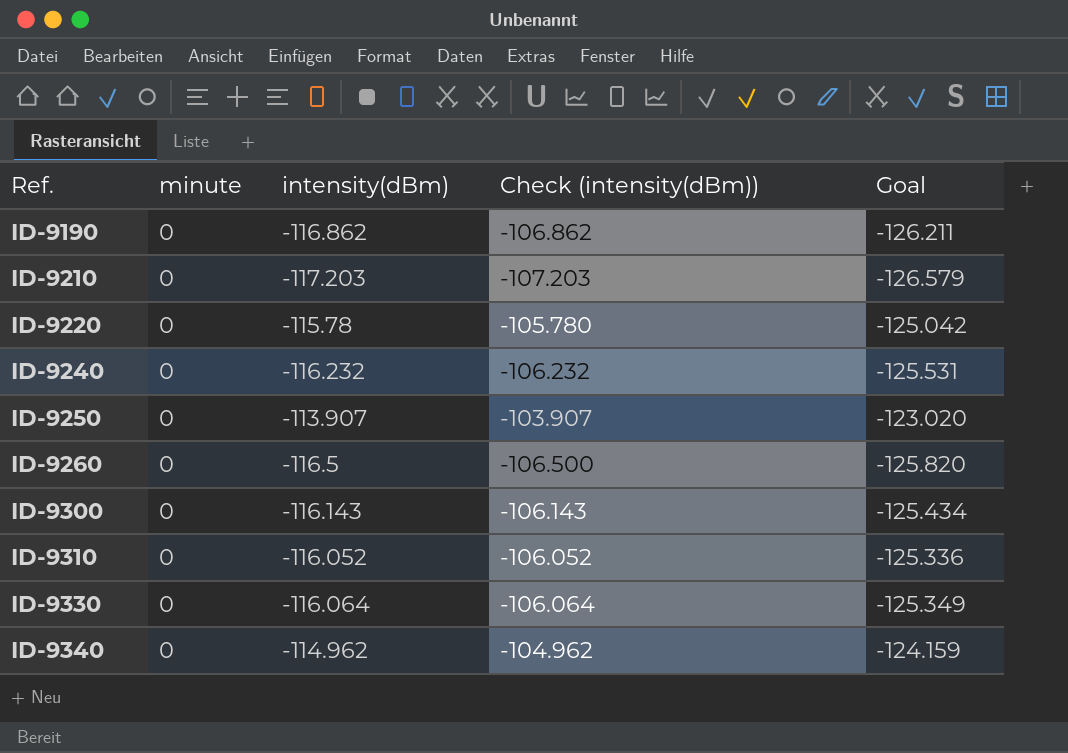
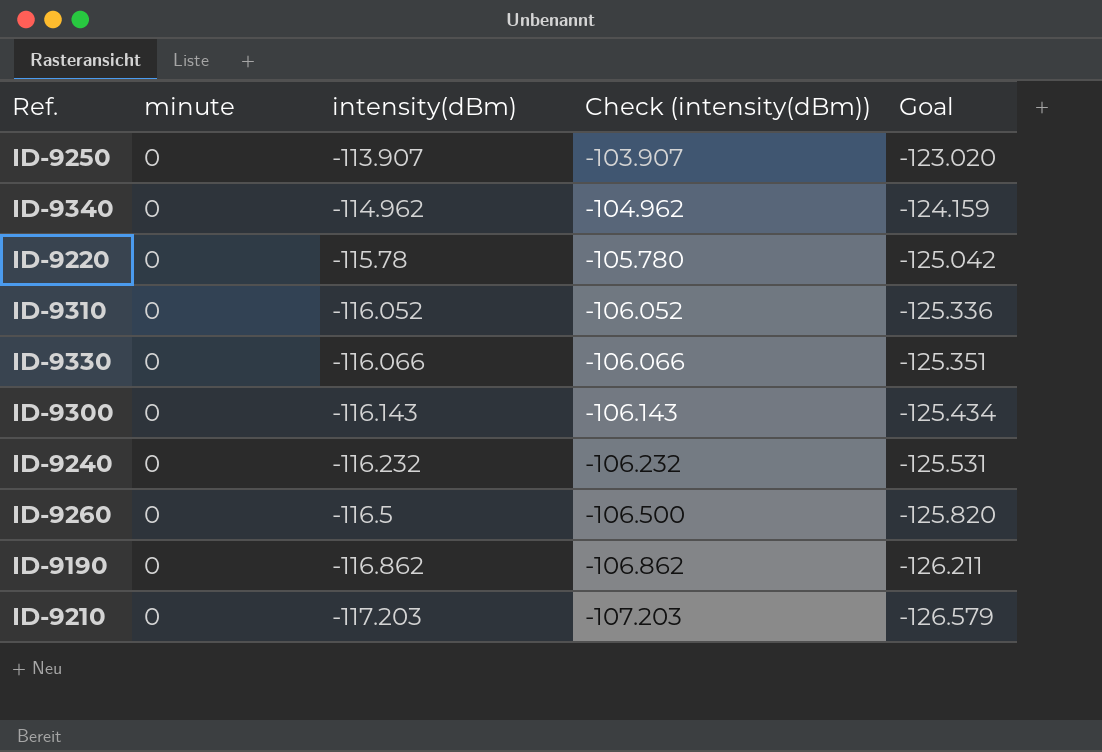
row order: Ref. ascending -> intensity(dBm) descending
ID-9330 | intensity(dBm): -116.064 -> -116.066
ID-9330 | Check (intensity(dBm)): -106.064 -> -106.066
ID-9330 | Goal: -125.349 -> -125.351

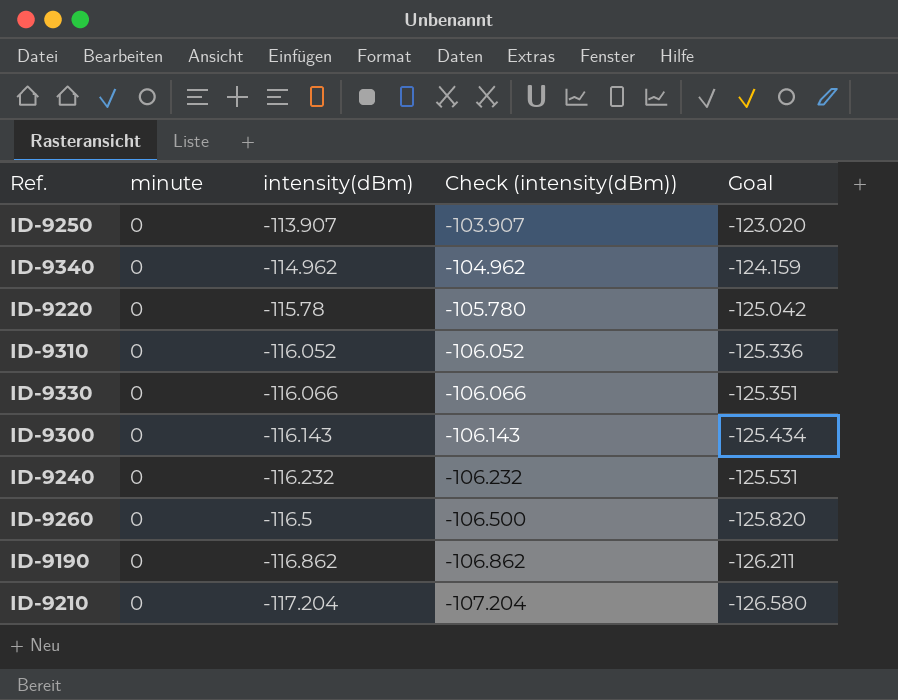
ID-9210 | intensity(dBm): -117.203 -> -117.204
ID-9210 | Check (intensity(dBm)): -107.203 -> -107.204
ID-9210 | Goal: -126.579 -> -126.580

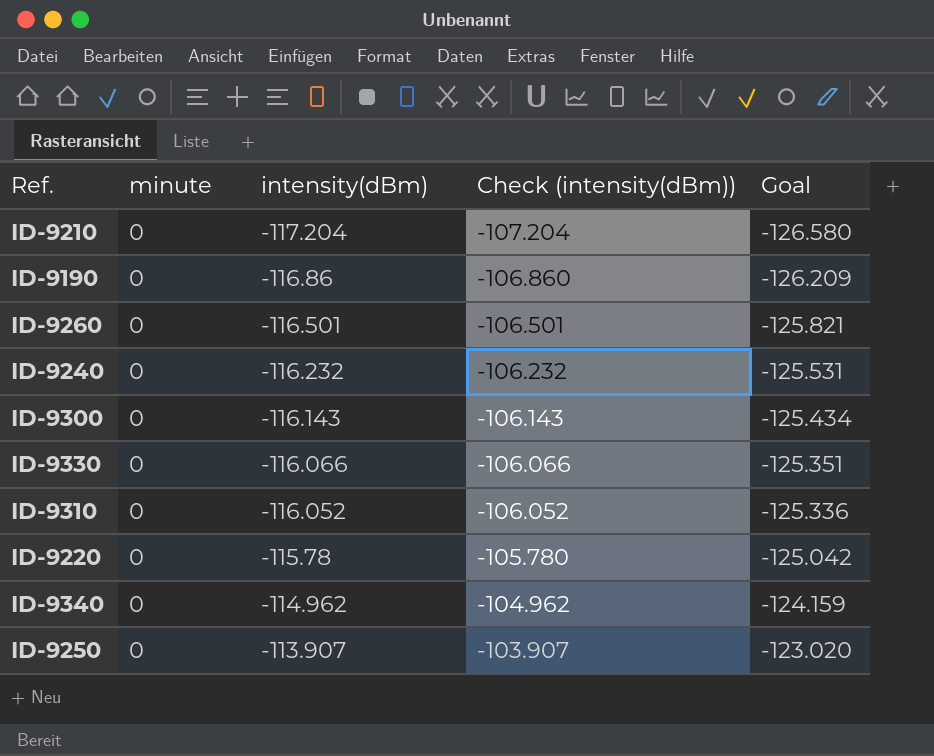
row order: intensity(dBm) descending -> intensity(dBm) ascending
ID-9190 | intensity(dBm): -116.862 -> -116.86
ID-9190 | Check (intensity(dBm)): -106.862 -> -106.860
ID-9190 | Goal: -126.211 -> -126.209
ID-9260 | intensity(dBm): -116.5 -> -116.501
ID-9260 | Check (intensity(dBm)): -106.500 -> -106.501
ID-9260 | Goal: -125.820 -> -125.821

